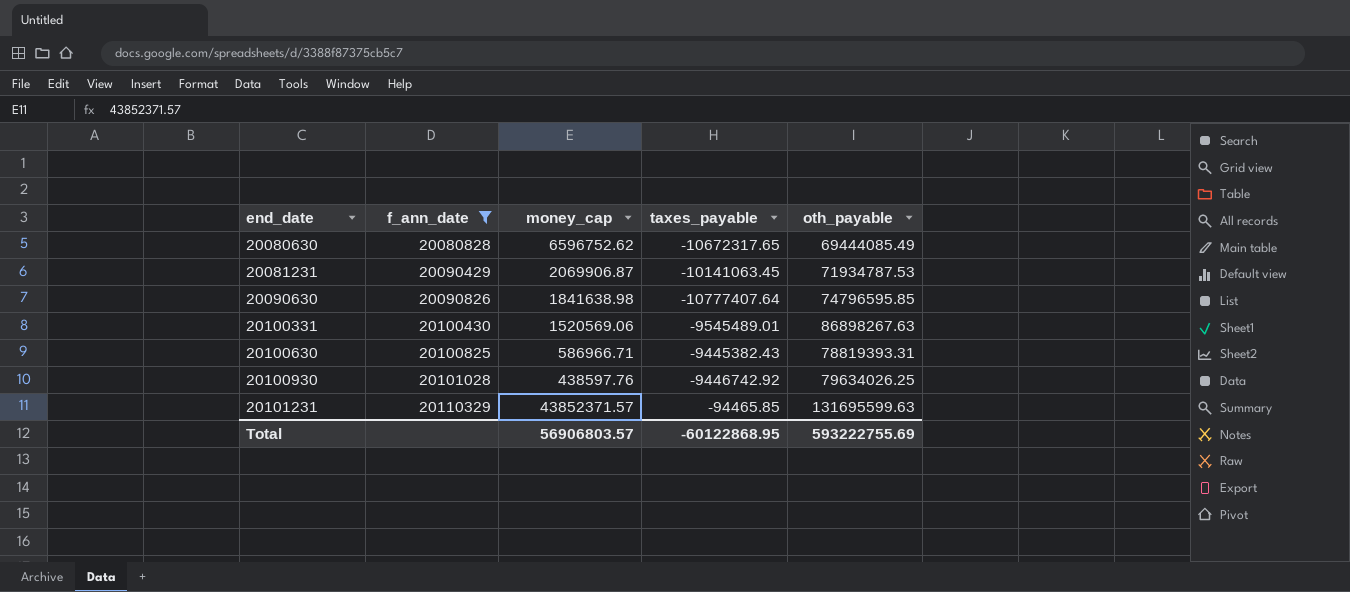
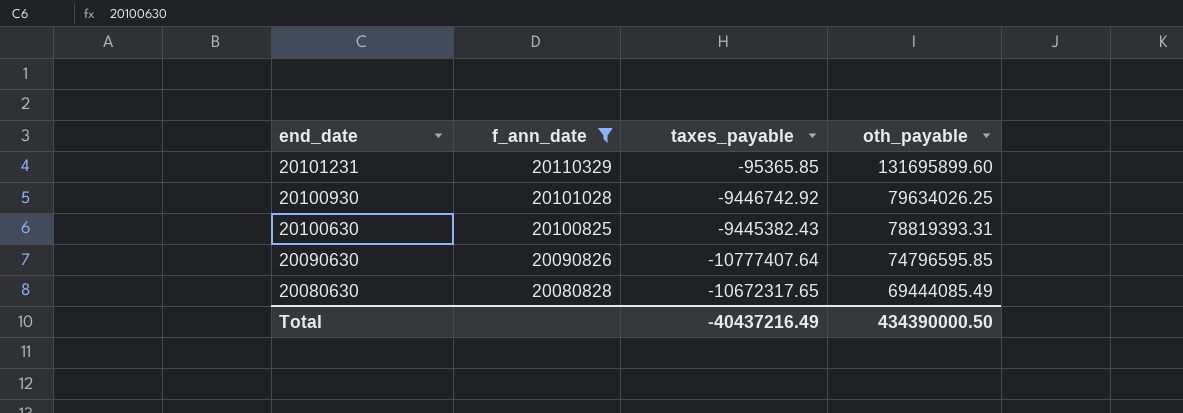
row order: end_date ascending -> end_date descending
column money_cap | position: 3 -> none
row 20081231: 20090429 | 2069906.87 | -10141063.45 | 71934787.53 -> none
row 20100331: 20100430 | 1520569.06 | -9545489.01 | 86898267.63 -> none
20101231 | taxes_payable: -94465.85 -> -95365.85
20101231 | oth_payable: 131695599.63 -> 131695899.60
Total | taxes_payable: -60122868.95 -> -40437216.49
Total | oth_payable: 593222755.69 -> 434390000.50

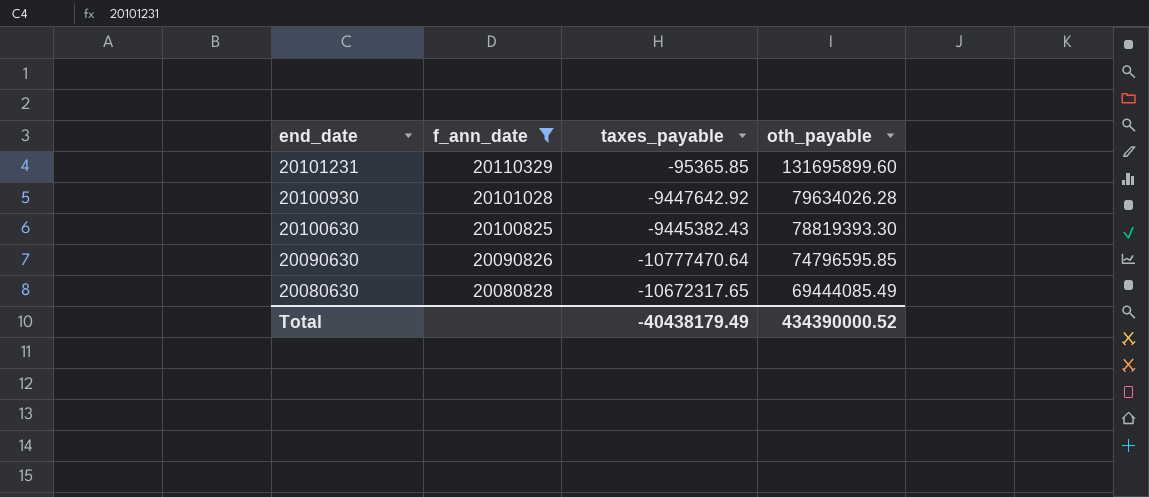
20100930 | taxes_payable: -9446742.92 -> -9447642.92
20100930 | oth_payable: 79634026.25 -> 79634026.28
20100630 | oth_payable: 78819393.31 -> 78819393.30
20090630 | taxes_payable: -10777407.64 -> -10777470.64
Total | taxes_payable: -40437216.49 -> -40438179.49
Total | oth_payable: 434390000.50 -> 434390000.52

